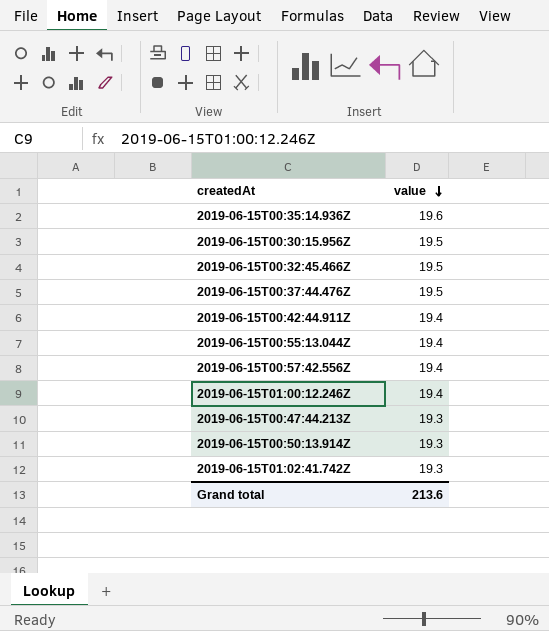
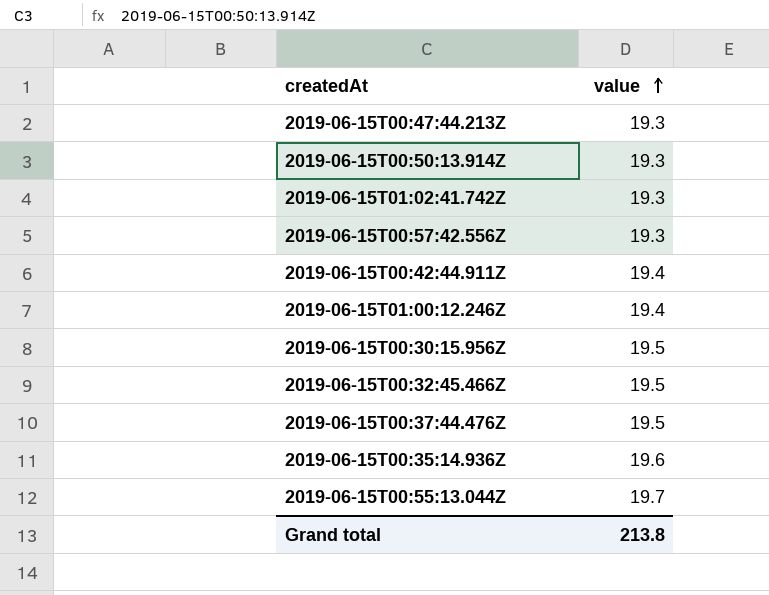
row order: value descending -> value ascending
2019-06-15T00:57:42.556Z | value: 19.4 -> 19.3
2019-06-15T00:55:13.044Z | value: 19.4 -> 19.7
Grand total | value: 213.6 -> 213.8

